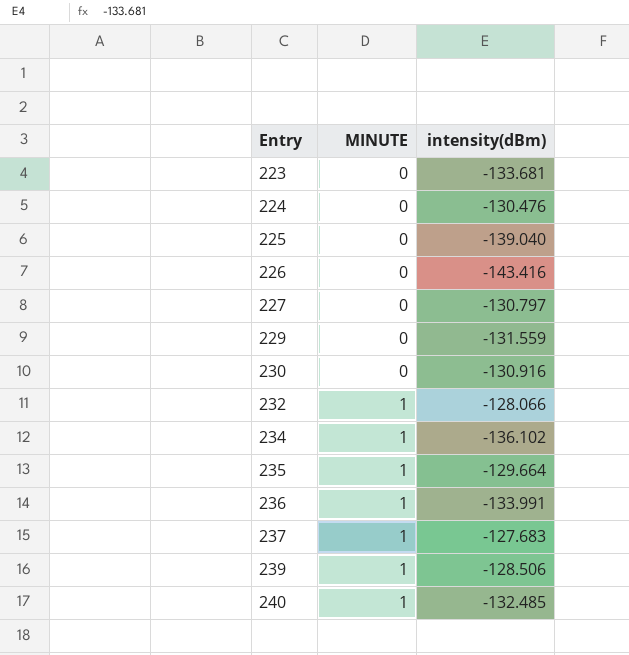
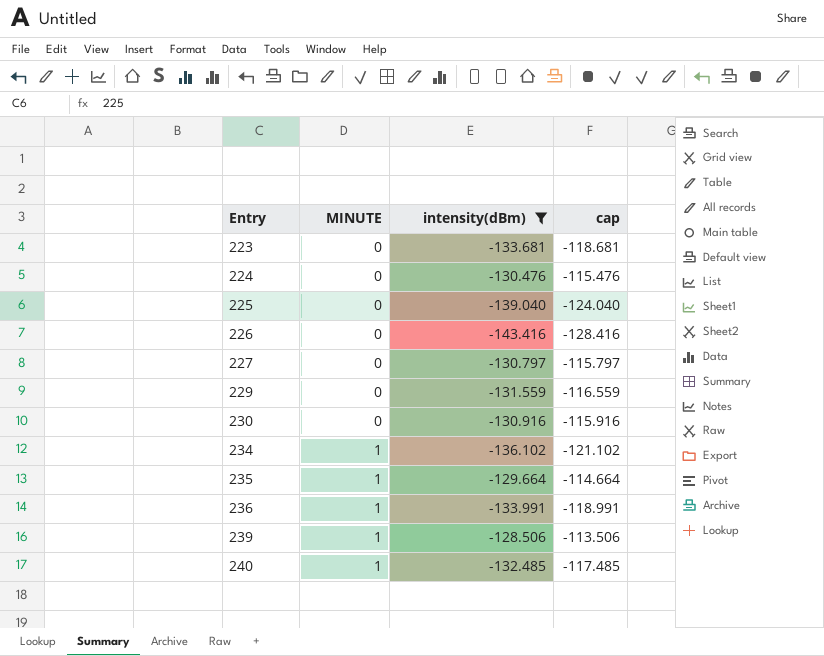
filter: none -> intensity(dBm) <= -128.506
column cap | formula: none -> [intensity(dBm)] + 15

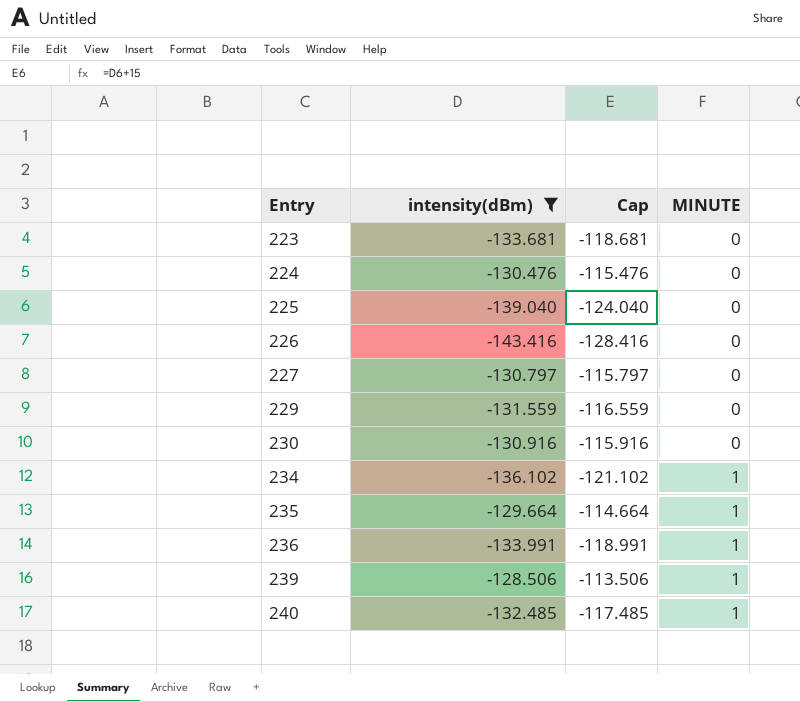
column name: cap -> Cap
column MINUTE | position: 2 -> 4

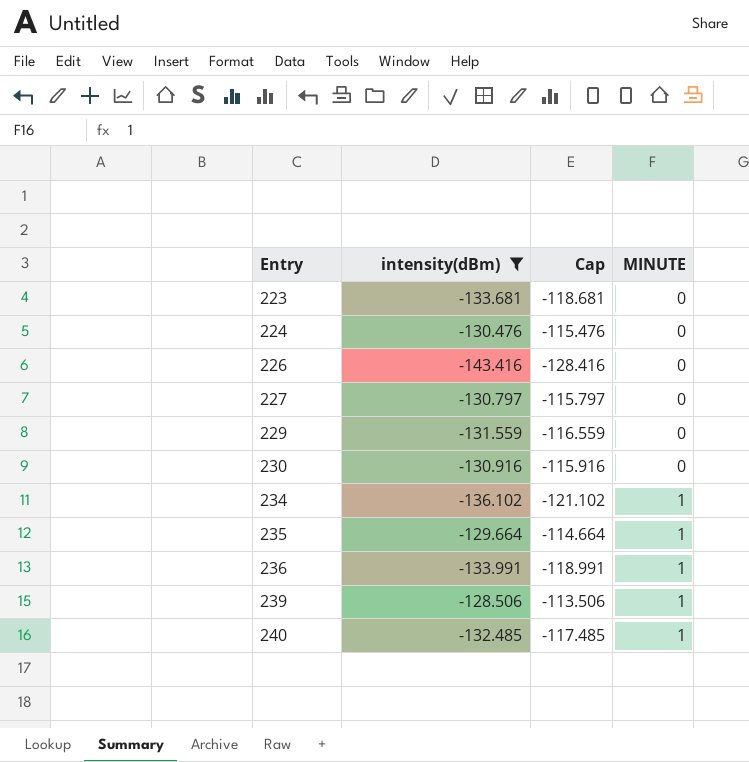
row 225: -139.040 | -124.040 | 0 -> none

